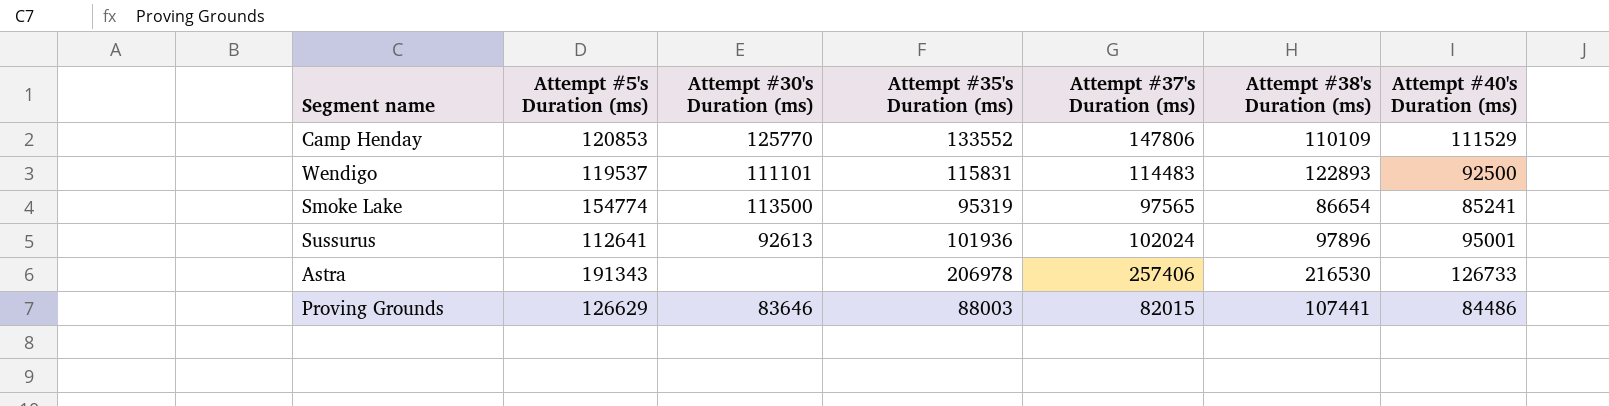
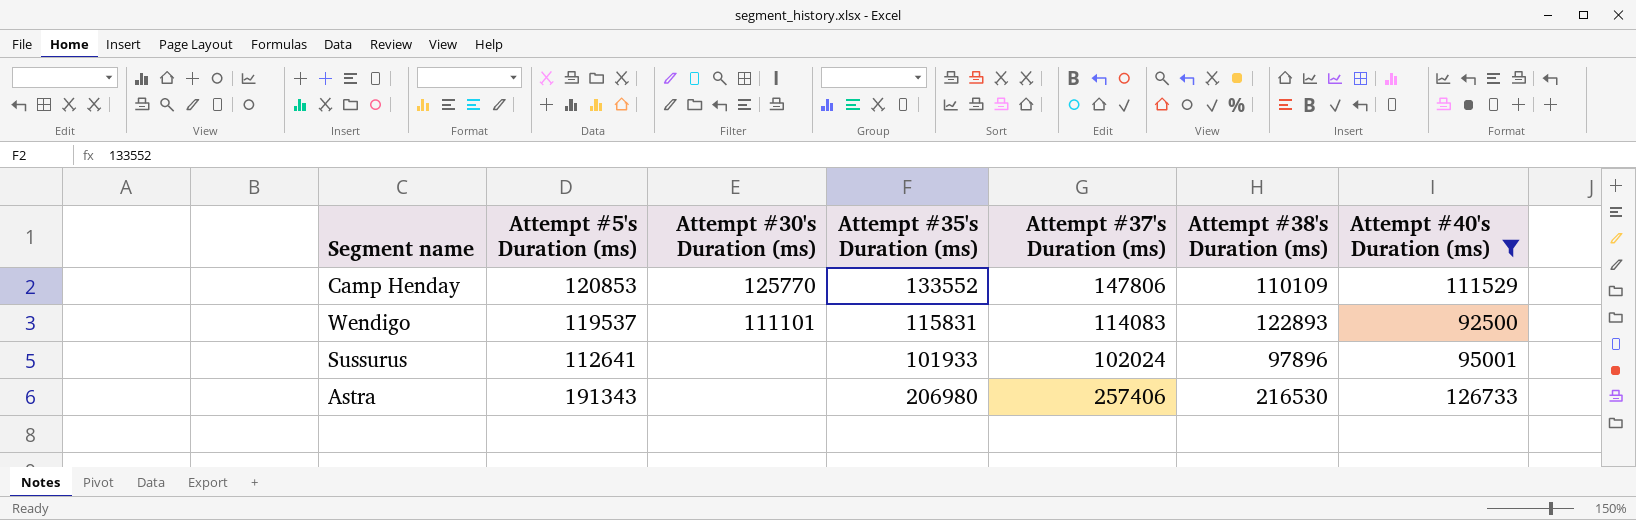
filter: none -> Attempt #40's Duration (ms) >= 92500
Wendigo | Attempt #37's Duration (ms): 114483 -> 114083
Sussurus | Attempt #30's Duration (ms): 92613 -> none
Sussurus | Attempt #35's Duration (ms): 101936 -> 101933
Astra | Attempt #35's Duration (ms): 206978 -> 206980

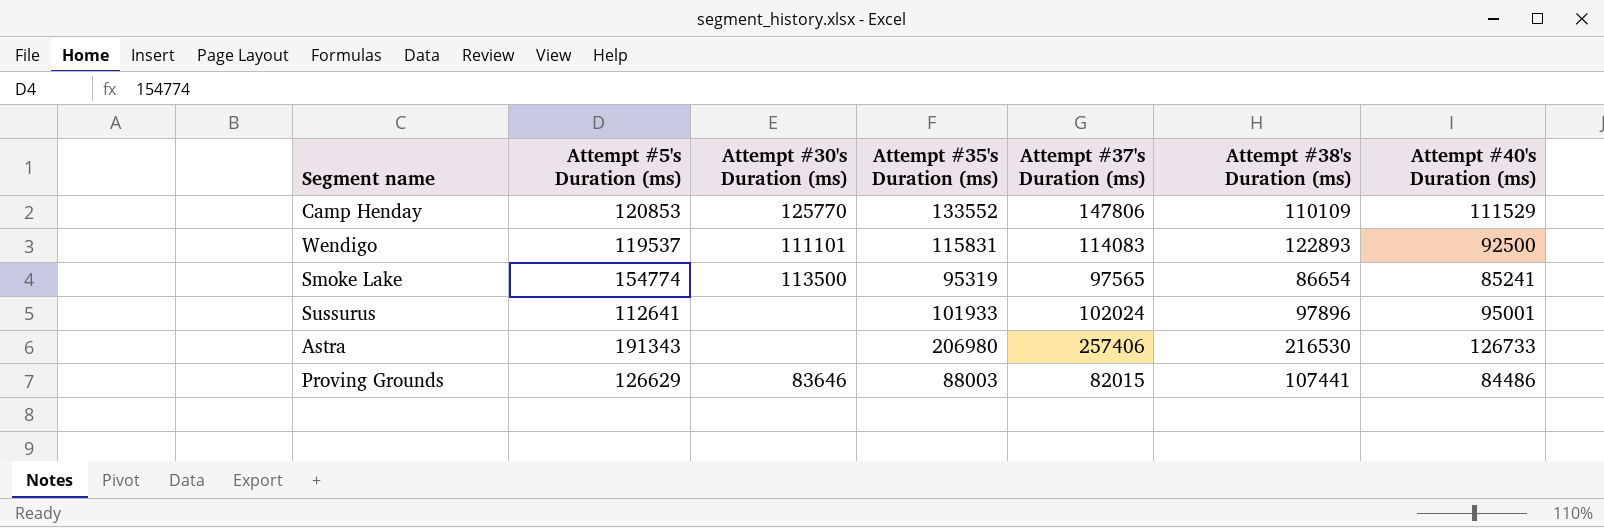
filter: Attempt #40's Duration (ms) >= 92500 -> none

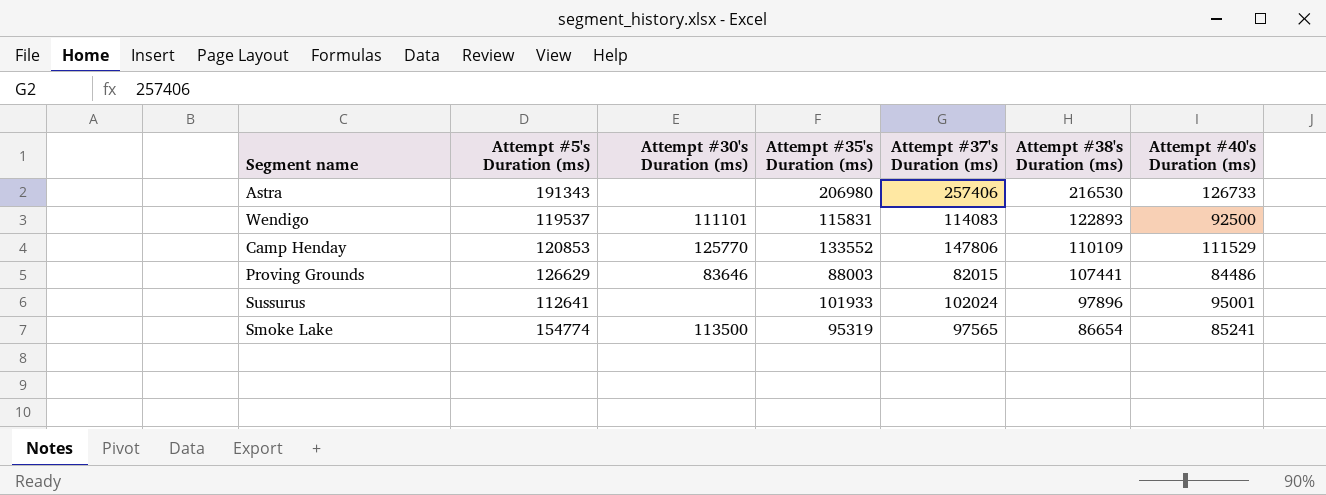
row order: none -> Attempt #38's Duration (ms) descending

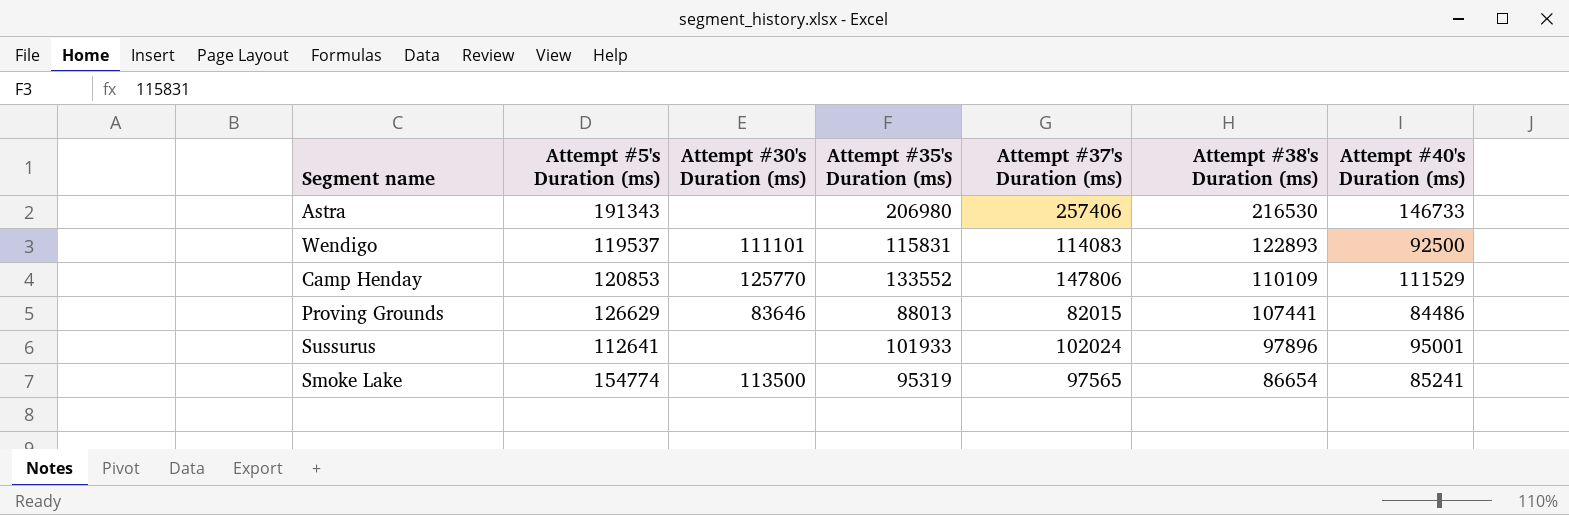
Astra | Attempt #40's Duration (ms): 126733 -> 146733
Proving Grounds | Attempt #35's Duration (ms): 88003 -> 88013

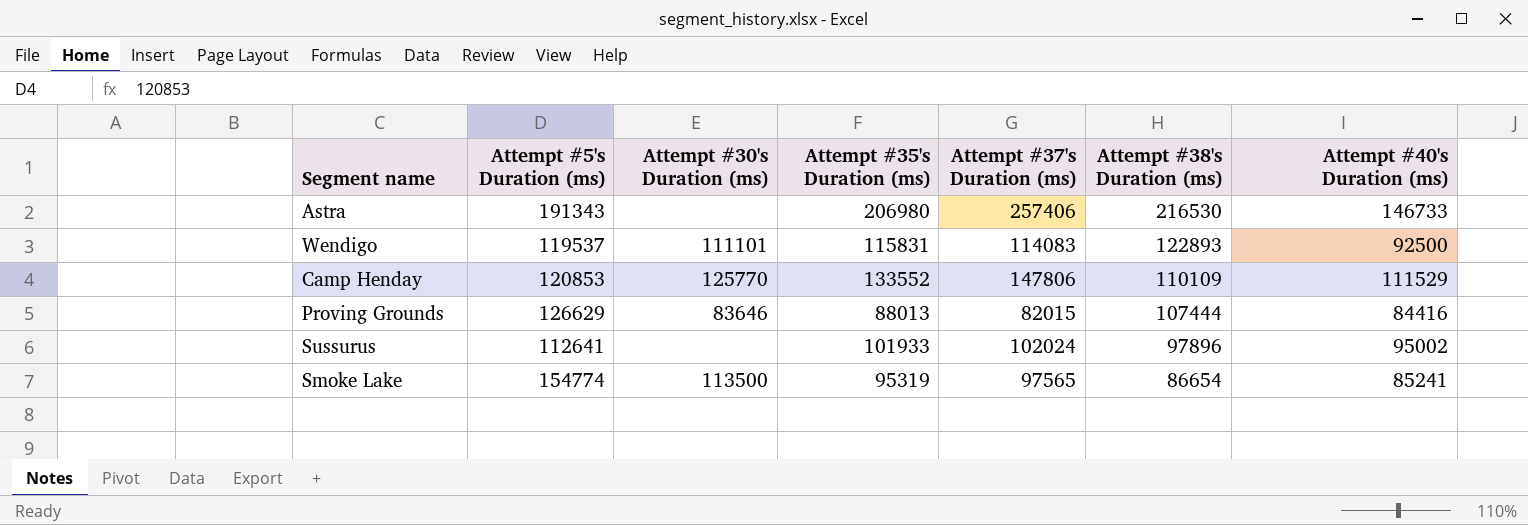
Proving Grounds | Attempt #38's Duration (ms): 107441 -> 107444
Proving Grounds | Attempt #40's Duration (ms): 84486 -> 84416
Sussurus | Attempt #40's Duration (ms): 95001 -> 95002

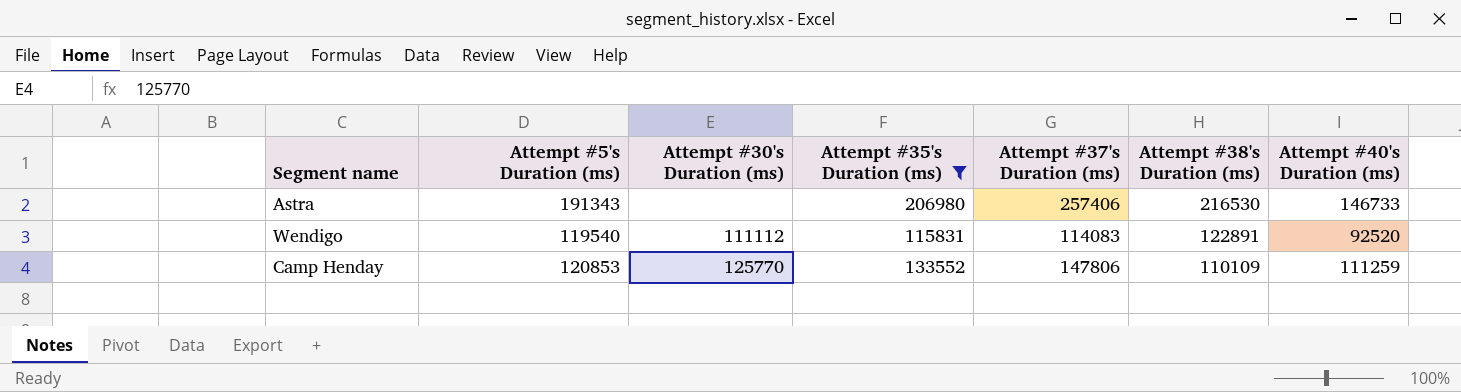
filter: none -> Attempt #35's Duration (ms) >= 115831
Wendigo | Attempt #5's Duration (ms): 119537 -> 119540
Wendigo | Attempt #30's Duration (ms): 111101 -> 111112
Wendigo | Attempt #38's Duration (ms): 122893 -> 122891
Wendigo | Attempt #40's Duration (ms): 92500 -> 92520
Camp Henday | Attempt #40's Duration (ms): 111529 -> 111259

